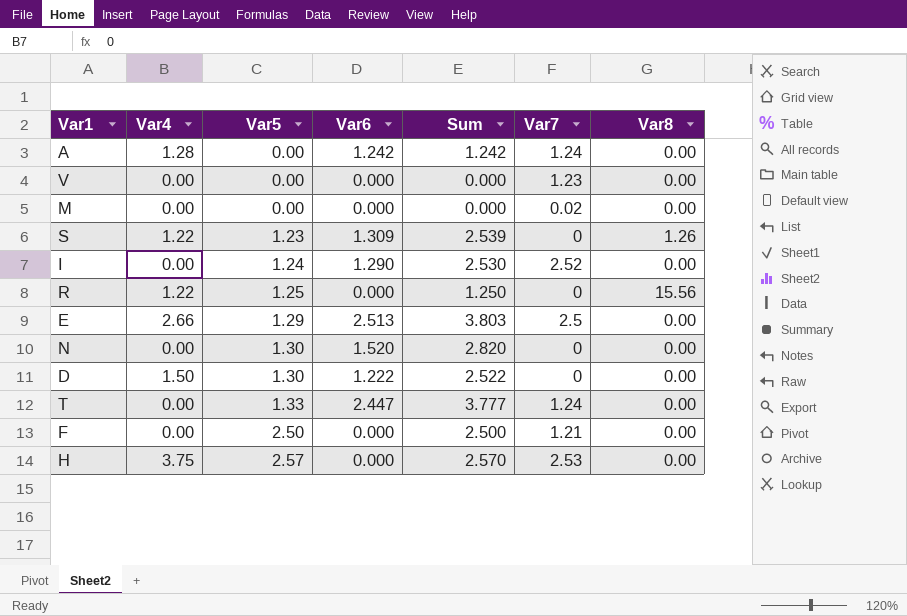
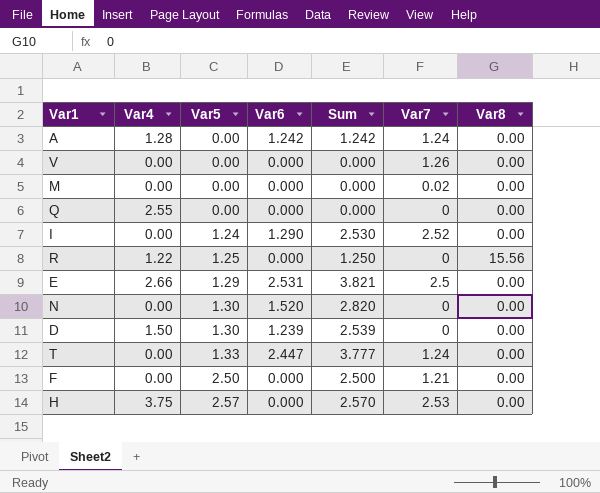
row S: 1.22 | 1.23 | 1.309 | 2.539 | 0 | 1.26 -> none
V | Var7: 1.23 -> 1.26
row Q: none -> 2.55 | 0.00 | 0.000 | 0.000 | 0 | 0.00
E | Var6: 2.513 -> 2.531
E | Sum: 3.803 -> 3.821
D | Var6: 1.222 -> 1.239
D | Sum: 2.522 -> 2.539

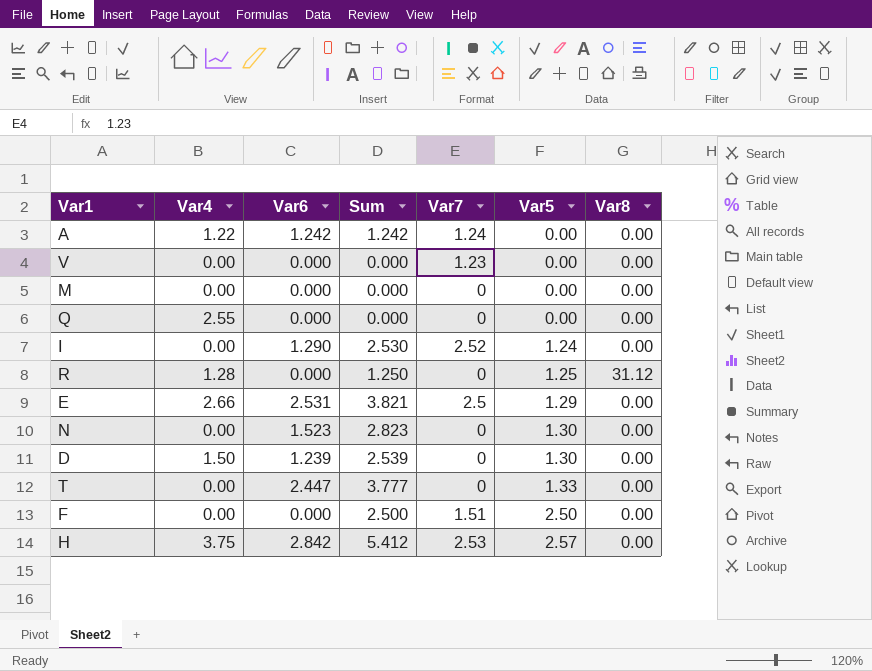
column Var5 | position: 3 -> 6
A | Var4: 1.28 -> 1.22
V | Var7: 1.26 -> 1.23
M | Var7: 0.02 -> 0
R | Var4: 1.22 -> 1.28
R | Var8: 15.56 -> 31.12
N | Var6: 1.520 -> 1.523
N | Sum: 2.820 -> 2.823
T | Var7: 1.24 -> 0
F | Var7: 1.21 -> 1.51
H | Var6: 0.000 -> 2.842
H | Sum: 2.570 -> 5.412

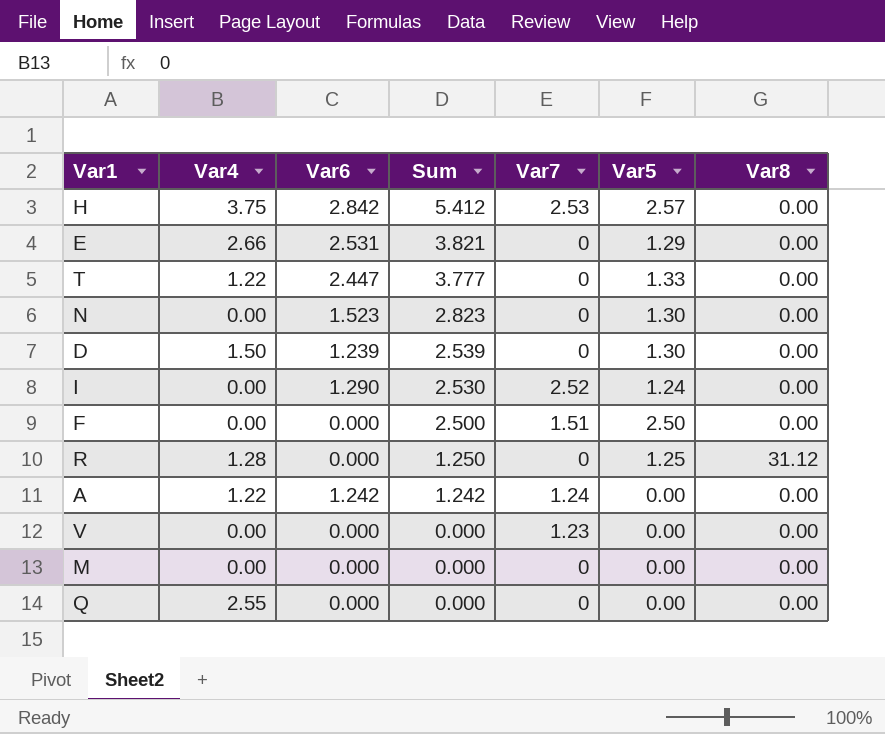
row order: Var5 ascending -> Sum descending
E | Var7: 2.5 -> 0
T | Var4: 0.00 -> 1.22

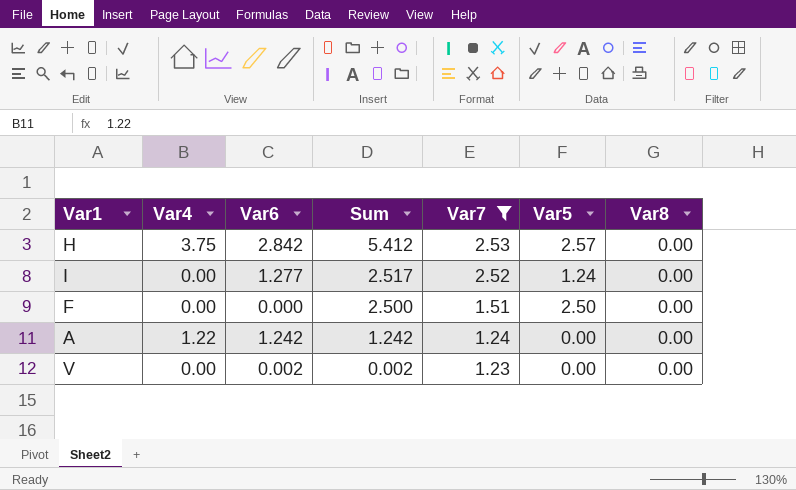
filter: none -> Var7 != 0
I | Var6: 1.290 -> 1.277
I | Sum: 2.530 -> 2.517
V | Var6: 0.000 -> 0.002
V | Sum: 0.000 -> 0.002

